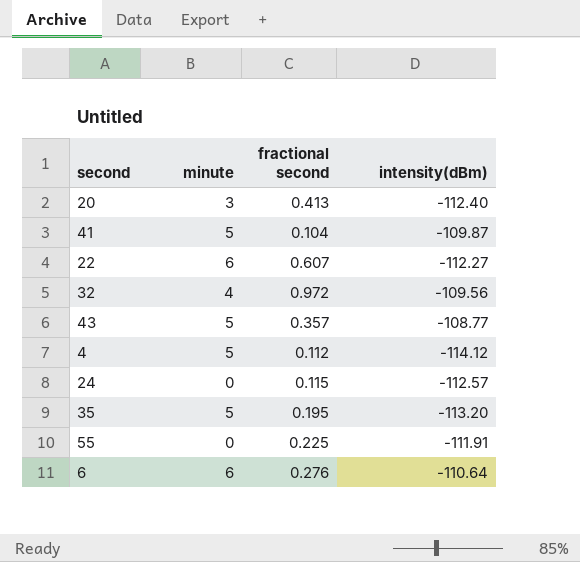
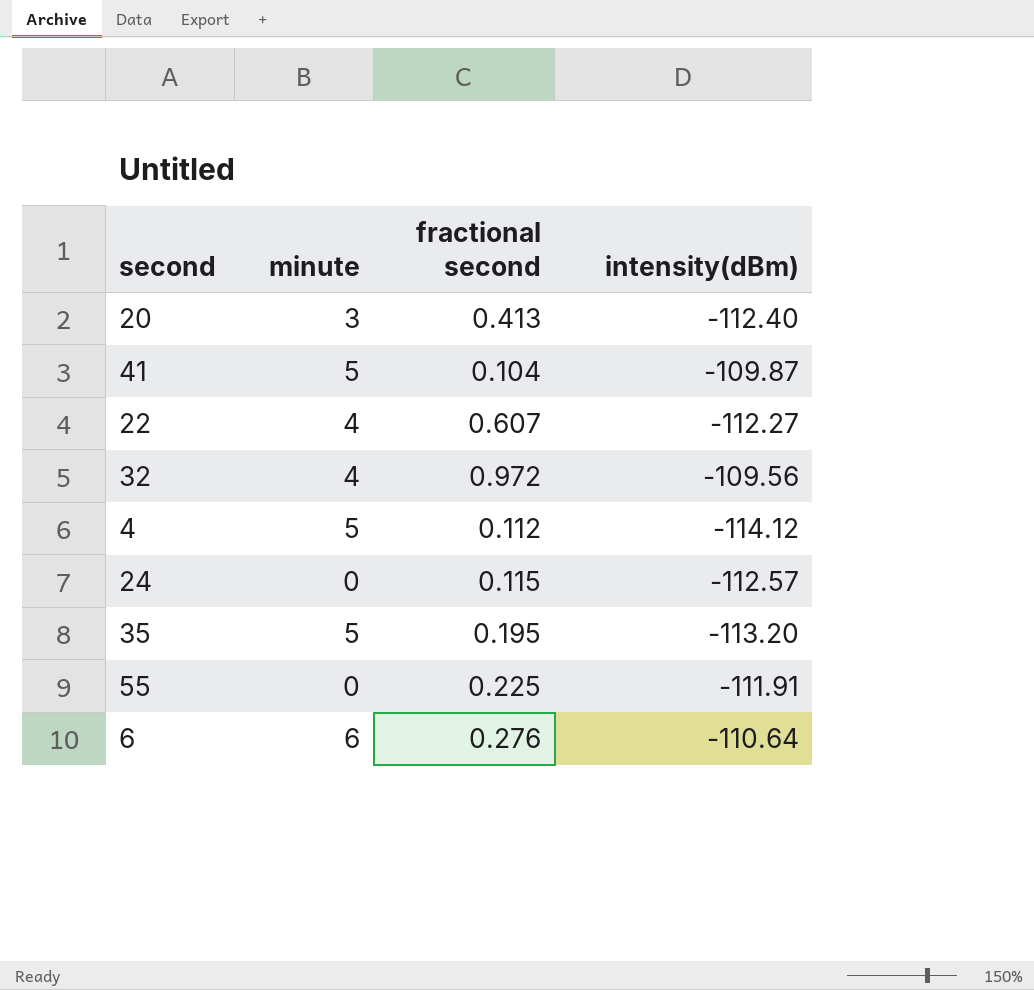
row 43: 5 | 0.357 | -108.77 -> none
22 | minute: 6 -> 4

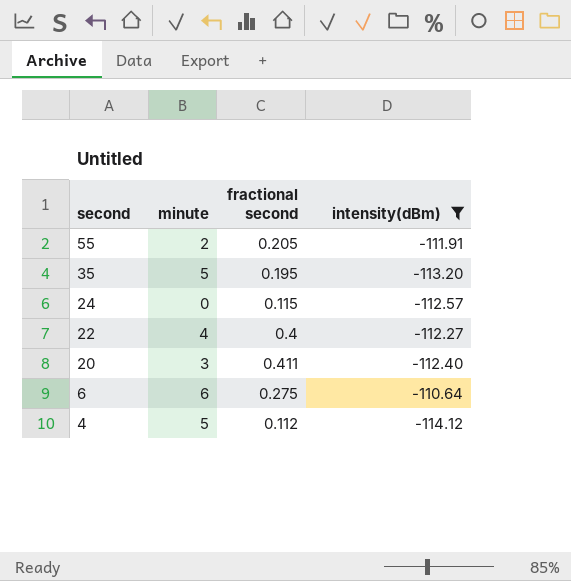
filter: none -> intensity(dBm) <= -110.64
row order: none -> second descending
55 | minute: 0 -> 2
55 | fractional second: 0.225 -> 0.205
22 | fractional second: 0.607 -> 0.4
20 | fractional second: 0.413 -> 0.411
6 | fractional second: 0.276 -> 0.275

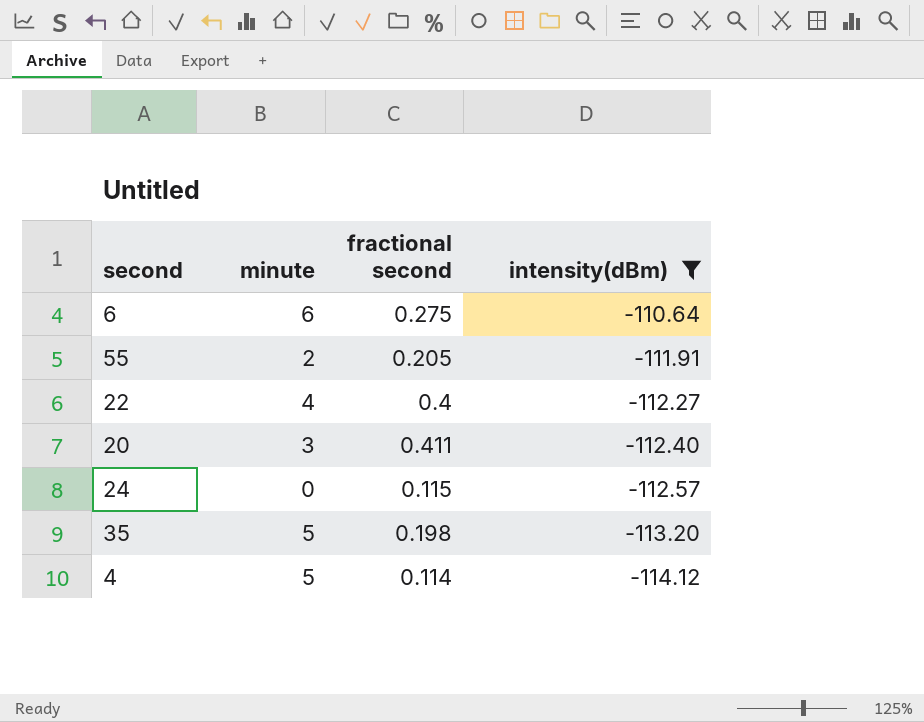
row order: second descending -> intensity(dBm) descending
35 | fractional second: 0.195 -> 0.198
4 | fractional second: 0.112 -> 0.114

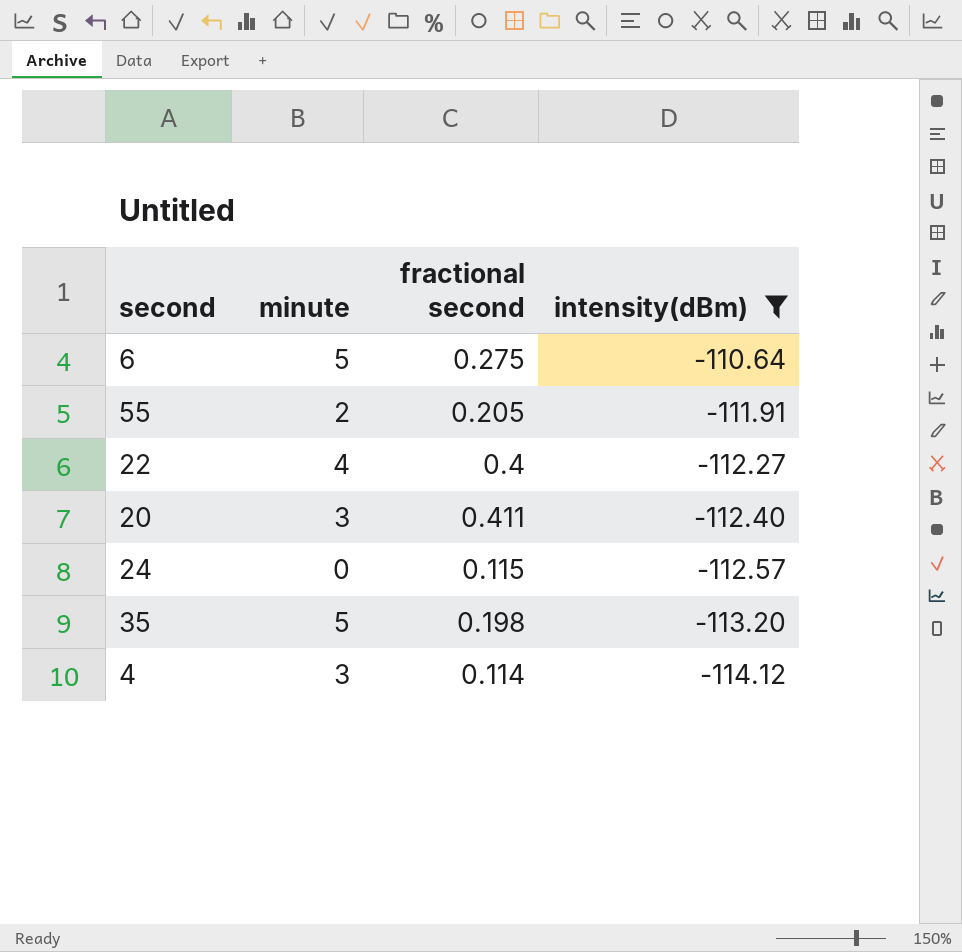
6 | minute: 6 -> 5
4 | minute: 5 -> 3

